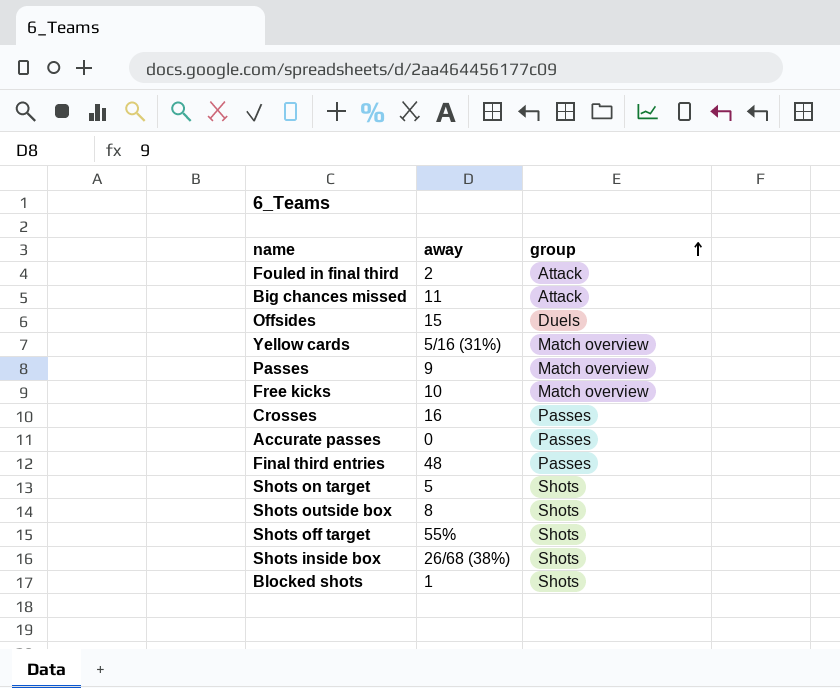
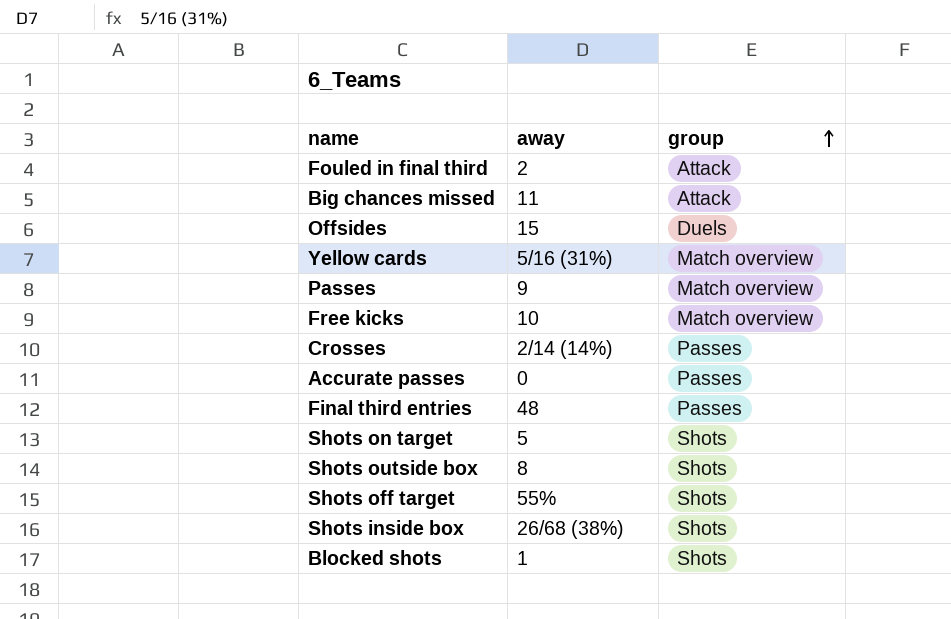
Crosses | away: 16 -> 2/14 (14%)

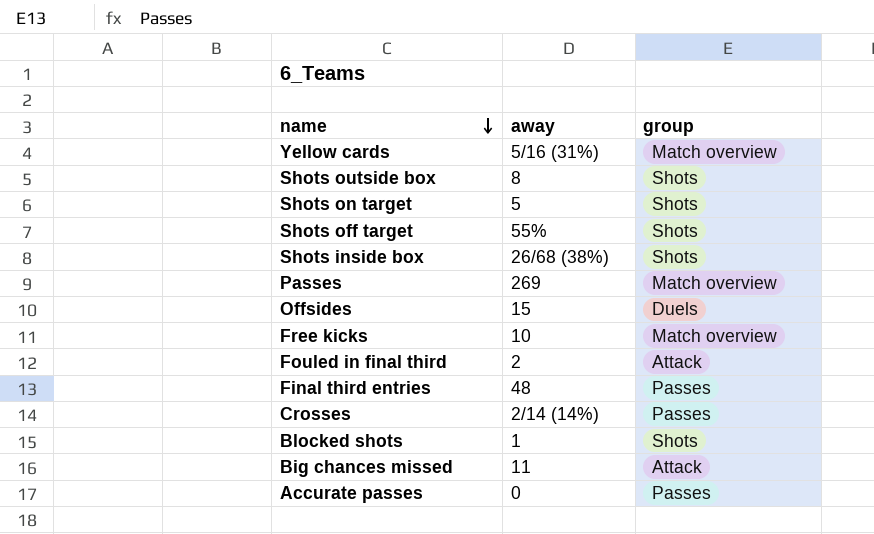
row order: group ascending -> name descending
Passes | away: 9 -> 269

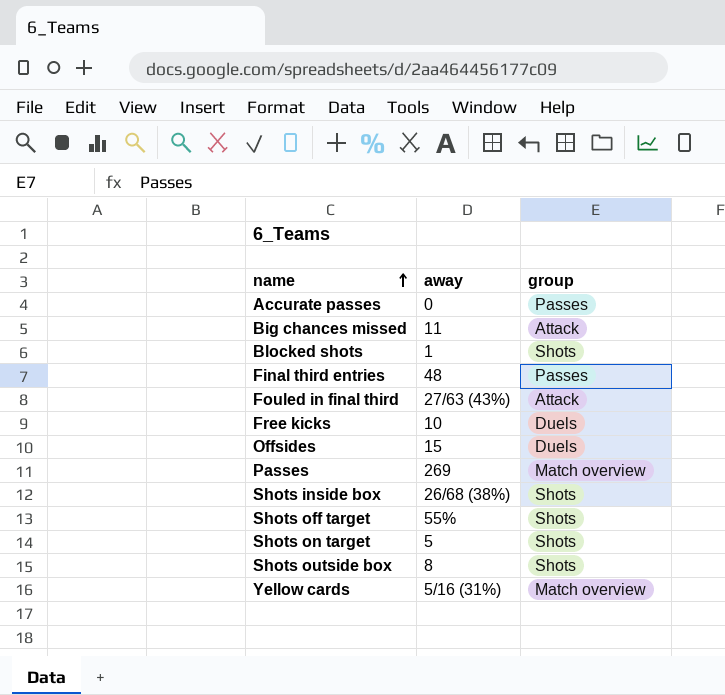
row order: name descending -> name ascending
row Crosses: 2/14 (14%) | Passes -> none
Fouled in final third | away: 2 -> 27/63 (43%)
Free kicks | group: Match overview -> Duels

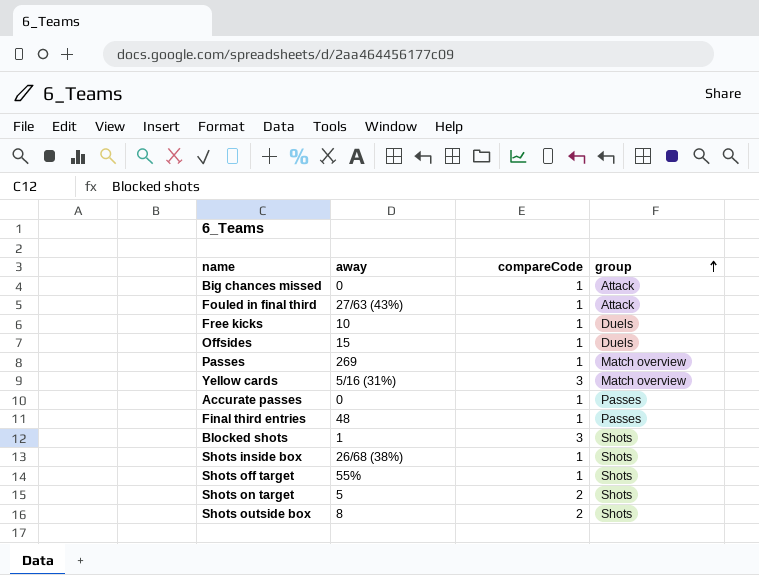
row order: name ascending -> group ascending
column compareCode | position: none -> 3
Big chances missed | away: 11 -> 0

